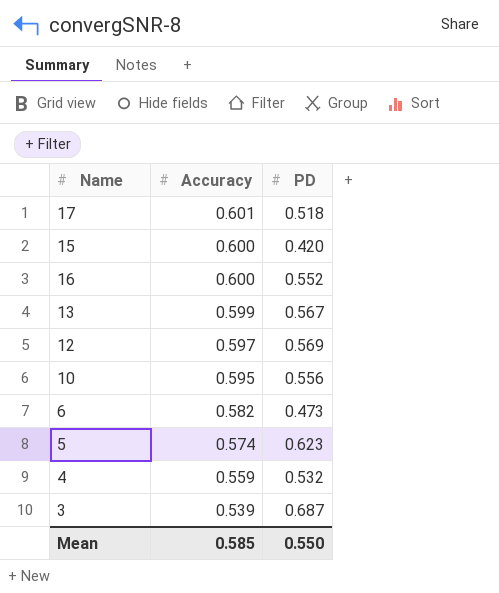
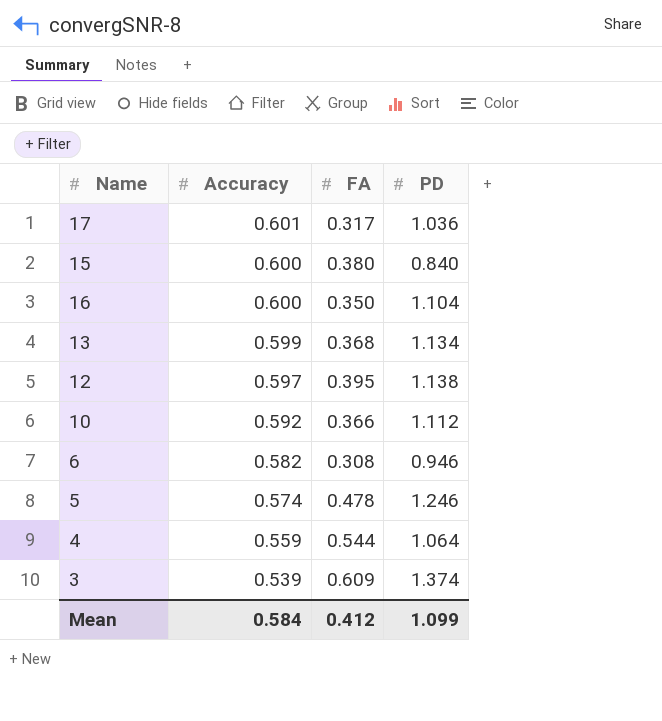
column FA | position: none -> 3
17 | PD: 0.518 -> 1.036
15 | PD: 0.420 -> 0.840
16 | PD: 0.552 -> 1.104
13 | PD: 0.567 -> 1.134
12 | PD: 0.569 -> 1.138
10 | Accuracy: 0.595 -> 0.592
10 | PD: 0.556 -> 1.112
6 | PD: 0.473 -> 0.946
5 | PD: 0.623 -> 1.246
4 | PD: 0.532 -> 1.064
3 | PD: 0.687 -> 1.374
Mean | Accuracy: 0.585 -> 0.584
Mean | PD: 0.550 -> 1.099

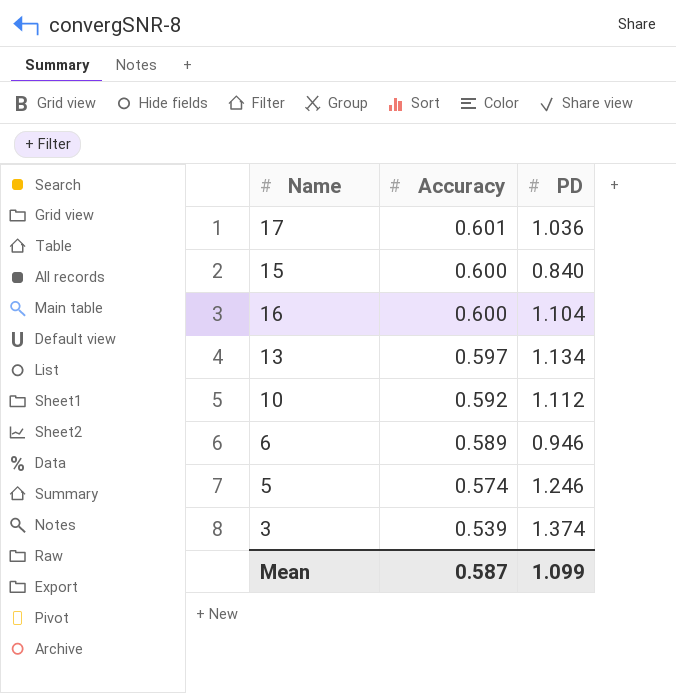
column FA | position: 3 -> none
row 12: 0.597 | 0.395 | 1.138 -> none
row 4: 0.559 | 0.544 | 1.064 -> none
13 | Accuracy: 0.599 -> 0.597
6 | Accuracy: 0.582 -> 0.589
Mean | Accuracy: 0.584 -> 0.587

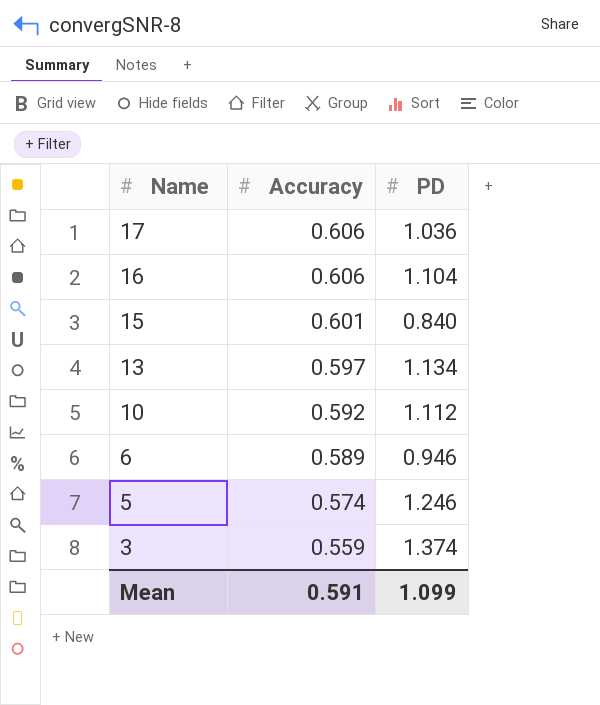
row order: Accuracy descending -> Name descending
17 | Accuracy: 0.601 -> 0.606
16 | Accuracy: 0.600 -> 0.606
15 | Accuracy: 0.600 -> 0.601
3 | Accuracy: 0.539 -> 0.559
Mean | Accuracy: 0.587 -> 0.591

